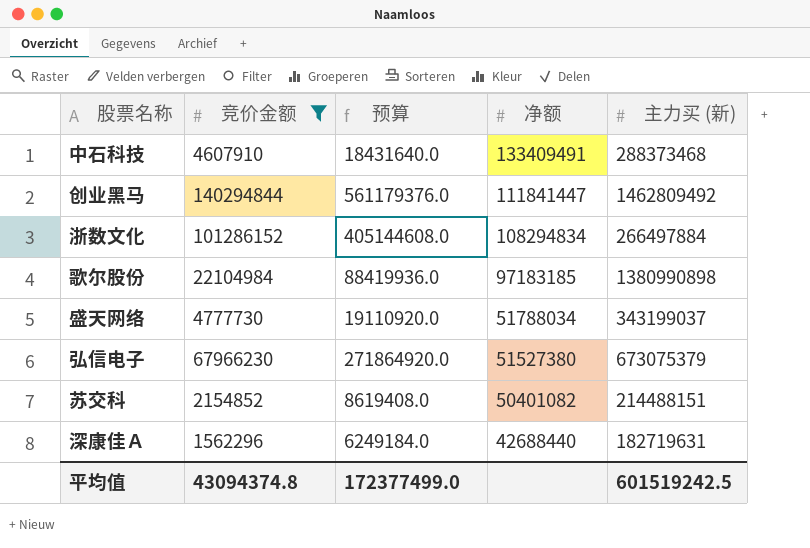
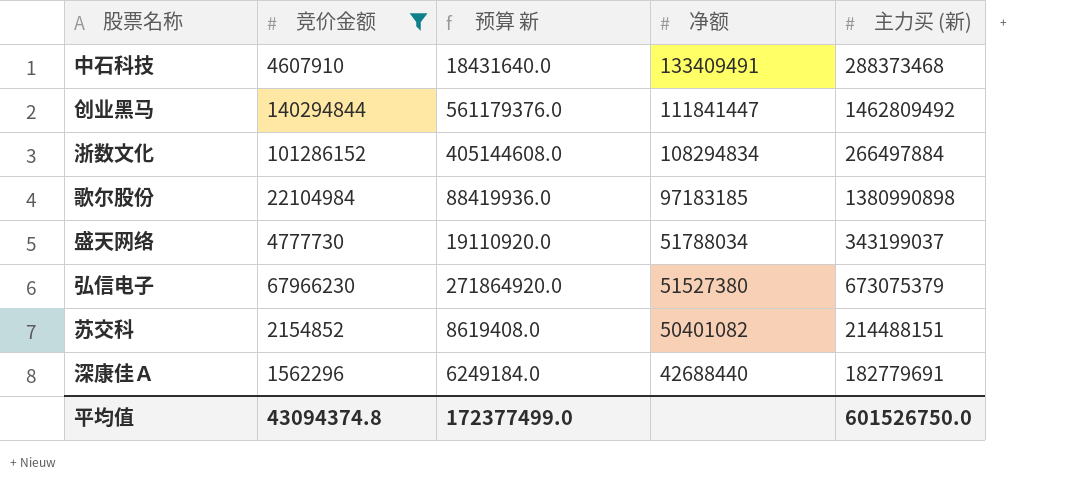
column name: 预算 -> 预算 新
深康佳Ａ | 主力买 (新): 182719631 -> 182779691
平均值 | 主力买 (新): 601519242.5 -> 601526750.0

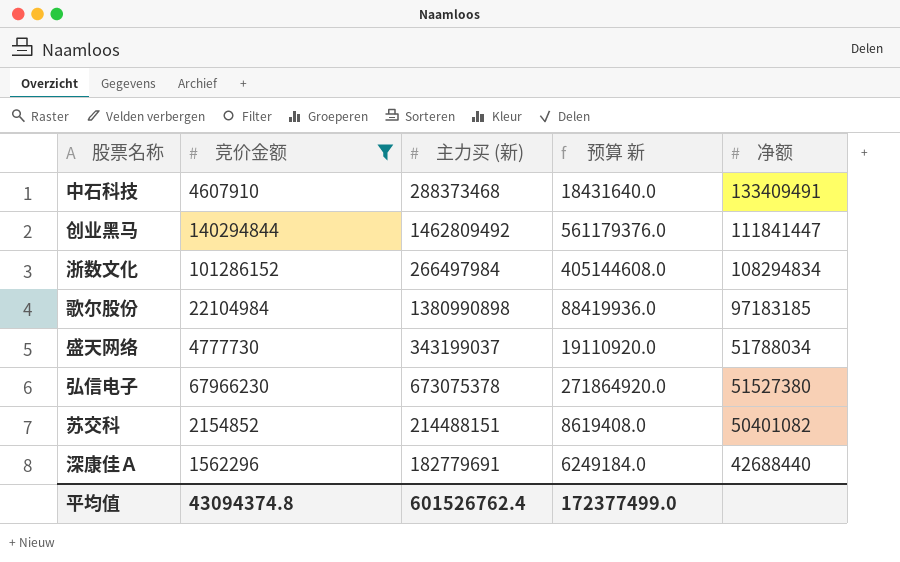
column 主力买 (新) | position: 5 -> 3
浙数文化 | 主力买 (新): 266497884 -> 266497984
弘信电子 | 主力买 (新): 673075379 -> 673075378
平均值 | 主力买 (新): 601526750.0 -> 601526762.4

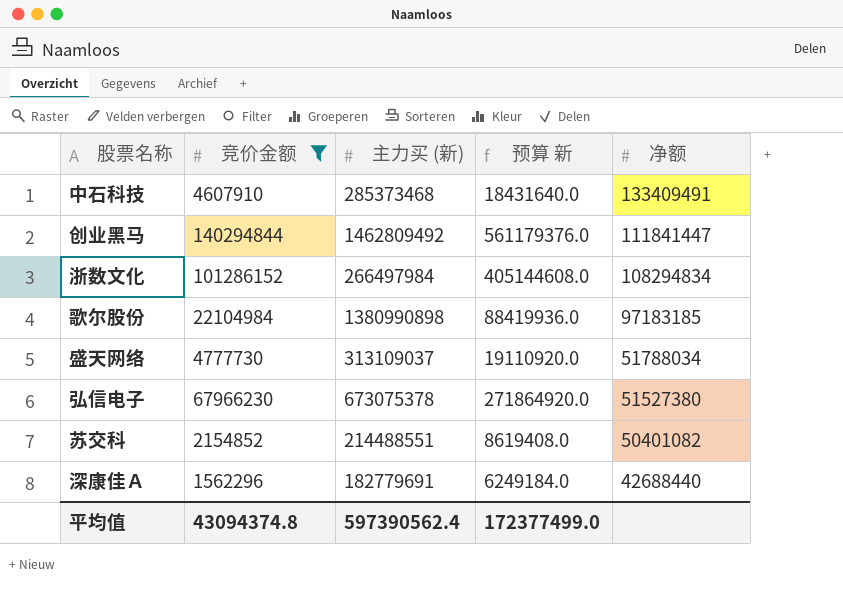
中石科技 | 主力买 (新): 288373468 -> 285373468
盛天网络 | 主力买 (新): 343199037 -> 313109037
苏交科 | 主力买 (新): 214488151 -> 214488551
平均值 | 主力买 (新): 601526762.4 -> 597390562.4

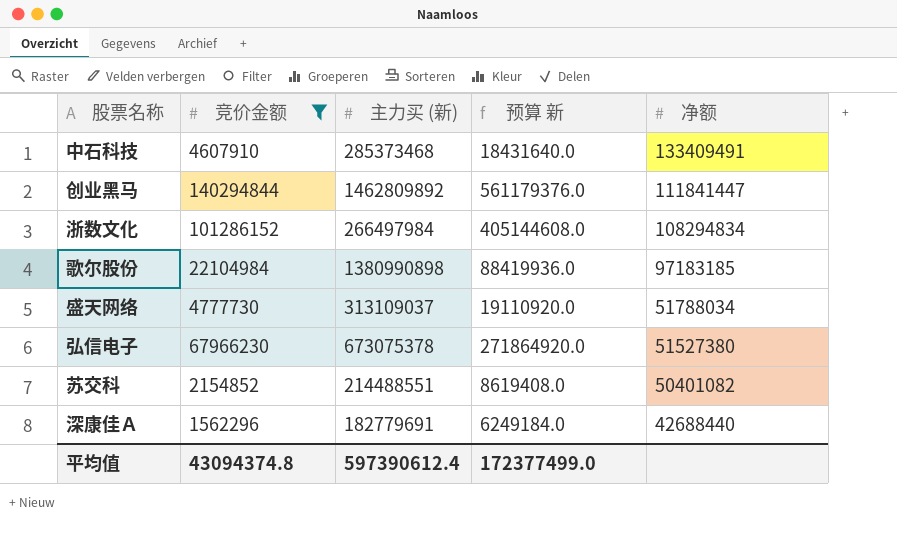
创业黑马 | 主力买 (新): 1462809492 -> 1462809892
平均值 | 主力买 (新): 597390562.4 -> 597390612.4

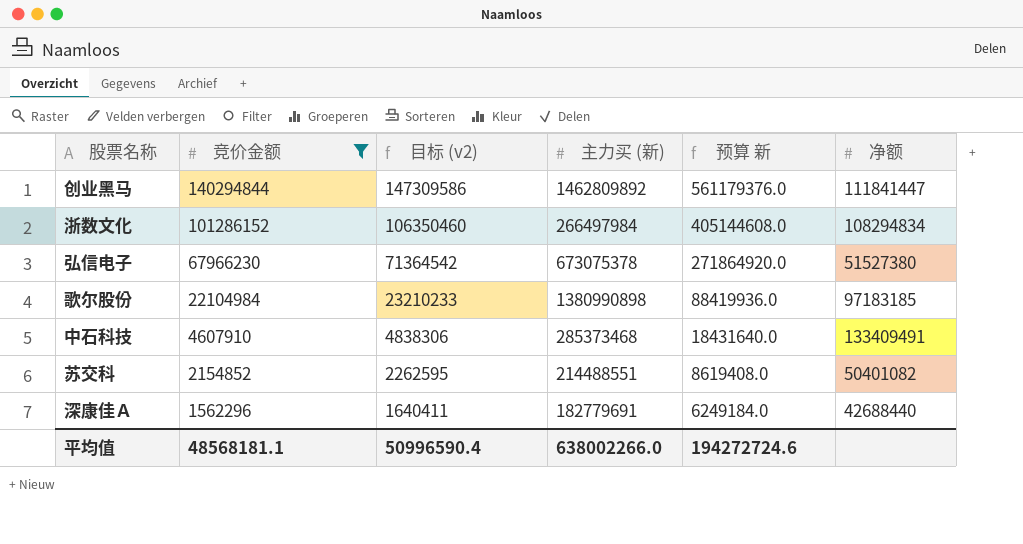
row order: 净额 descending -> 竞价金额 descending
column 目标 (v2) | formula: none -> [竞价金额] * 1.05
row 盛天网络: 4777730 | 313109037 | 19110920.0 | 51788034 -> none
平均值 | 竞价金额: 43094374.8 -> 48568181.1
平均值 | 主力买 (新): 597390612.4 -> 638002266.0
平均值 | 预算 新: 172377499.0 -> 194272724.6

